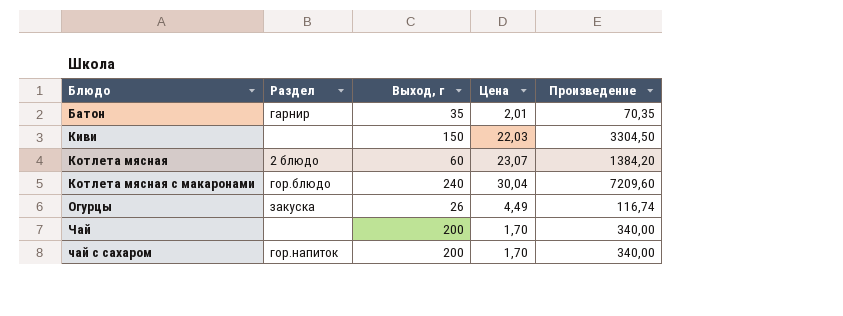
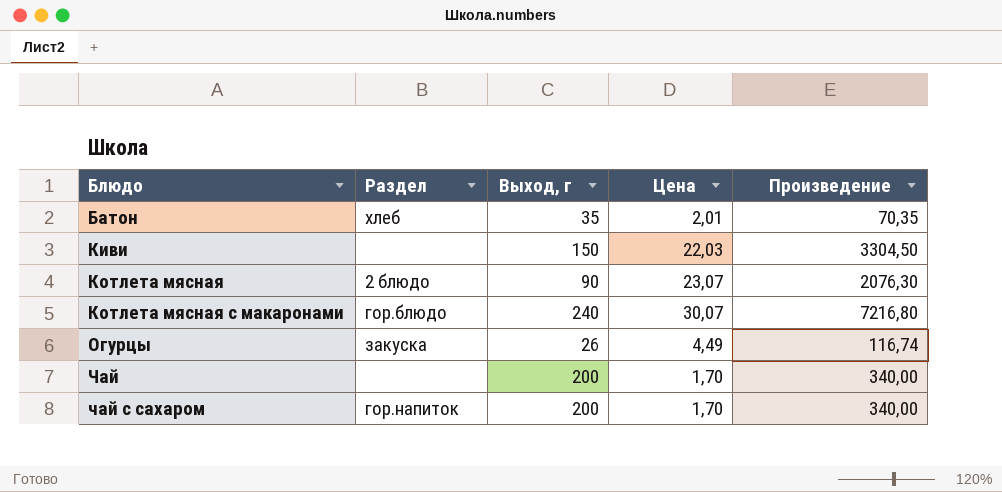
Батон | Раздел: гарнир -> хлеб
Котлета мясная | Выход, г: 60 -> 90
Котлета мясная | Произведение: 1384,20 -> 2076,30
Котлета мясная с макаронами | Цена: 30,04 -> 30,07
Котлета мясная с макаронами | Произведение: 7209,60 -> 7216,80

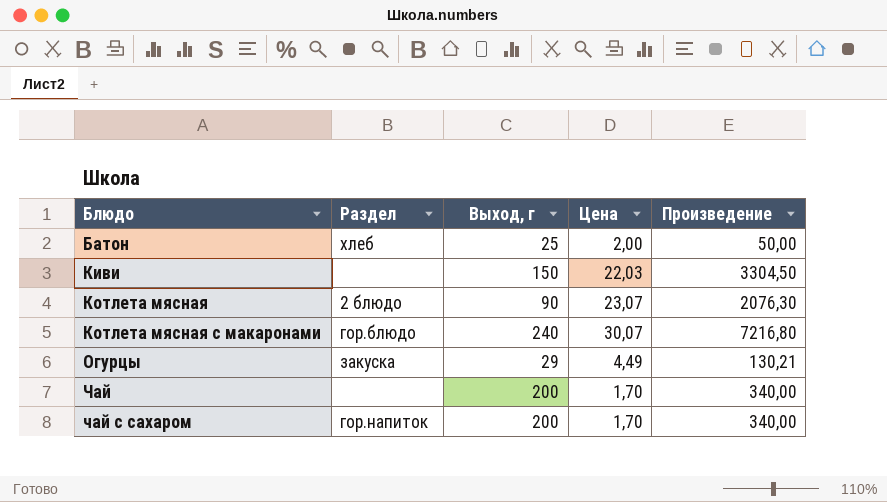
Батон | Выход, г: 35 -> 25
Батон | Цена: 2,01 -> 2,00
Батон | Произведение: 70,35 -> 50,00
Огурцы | Выход, г: 26 -> 29
Огурцы | Произведение: 116,74 -> 130,21

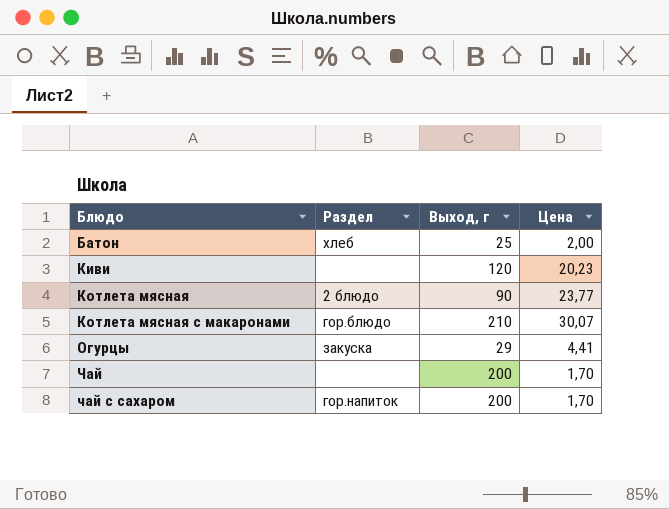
column Произведение | formula: [Выход, г] * [Цена] -> none
Киви | Выход, г: 150 -> 120
Киви | Цена: 22,03 -> 20,23
Котлета мясная | Цена: 23,07 -> 23,77
Котлета мясная с макаронами | Выход, г: 240 -> 210
Огурцы | Цена: 4,49 -> 4,41

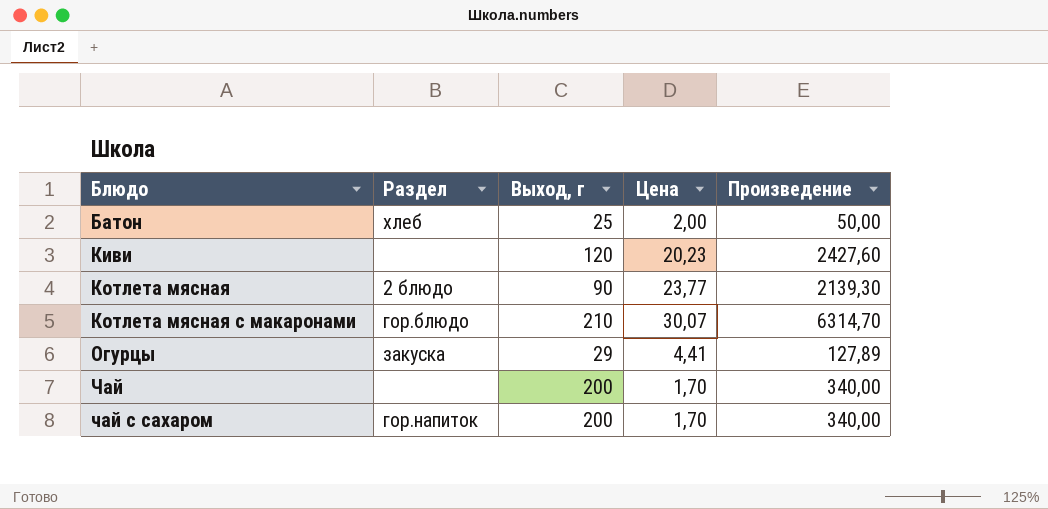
column Произведение | formula: none -> [Выход, г] * [Цена]

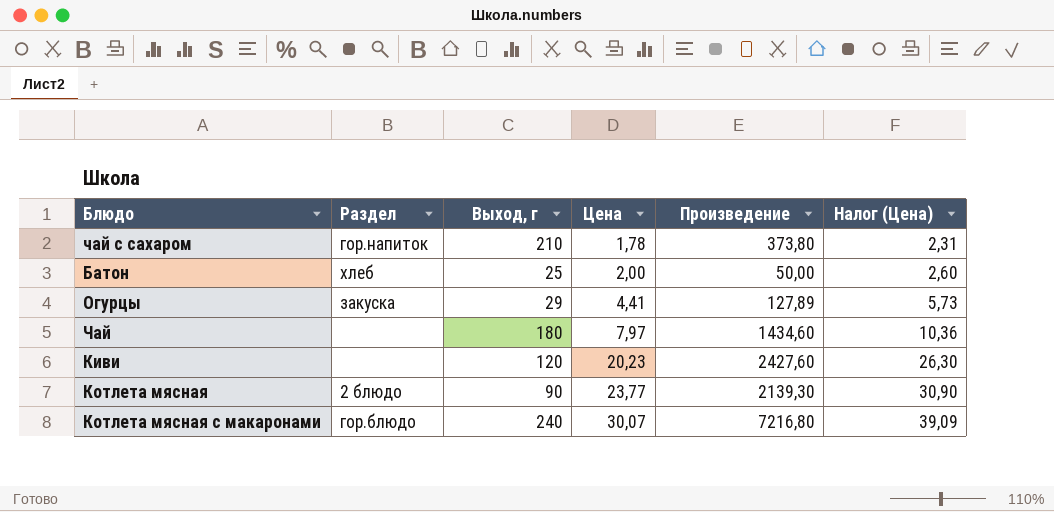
row order: Блюдо ascending -> Цена ascending
column Налог (Цена) | formula: none -> [Цена] * 1,3
чай с сахаром | Выход, г: 200 -> 210
чай с сахаром | Цена: 1,70 -> 1,78
чай с сахаром | Произведение: 340,00 -> 373,80
Чай | Выход, г: 200 -> 180
Чай | Цена: 1,70 -> 7,97
Чай | Произведение: 340,00 -> 1434,60
Котлета мясная с макаронами | Выход, г: 210 -> 240
Котлета мясная с макаронами | Произведение: 6314,70 -> 7216,80

